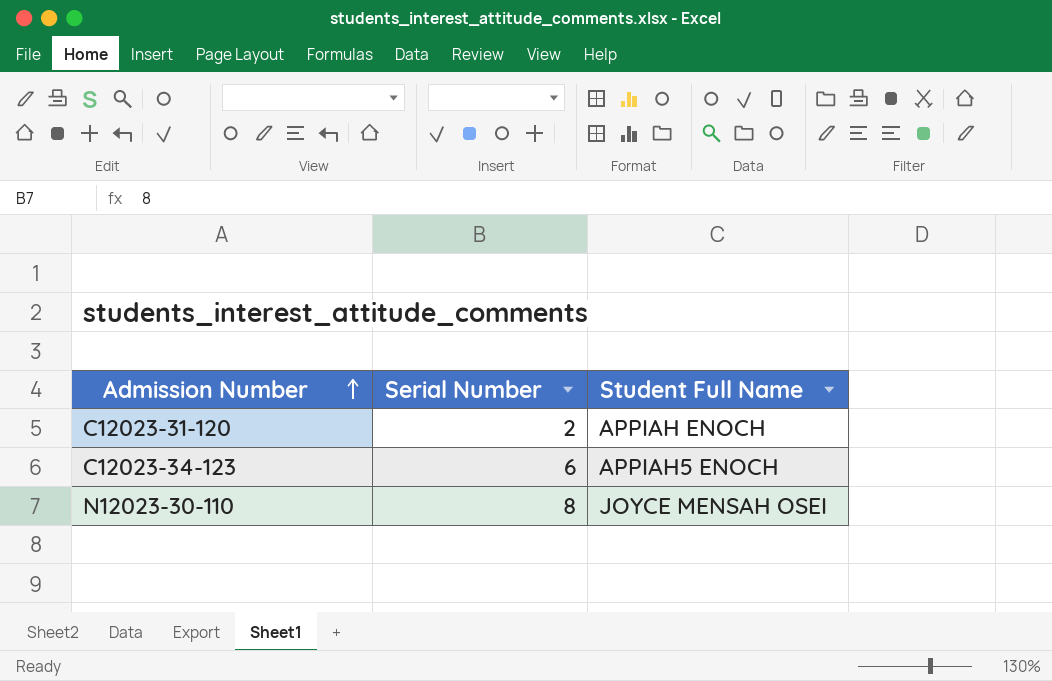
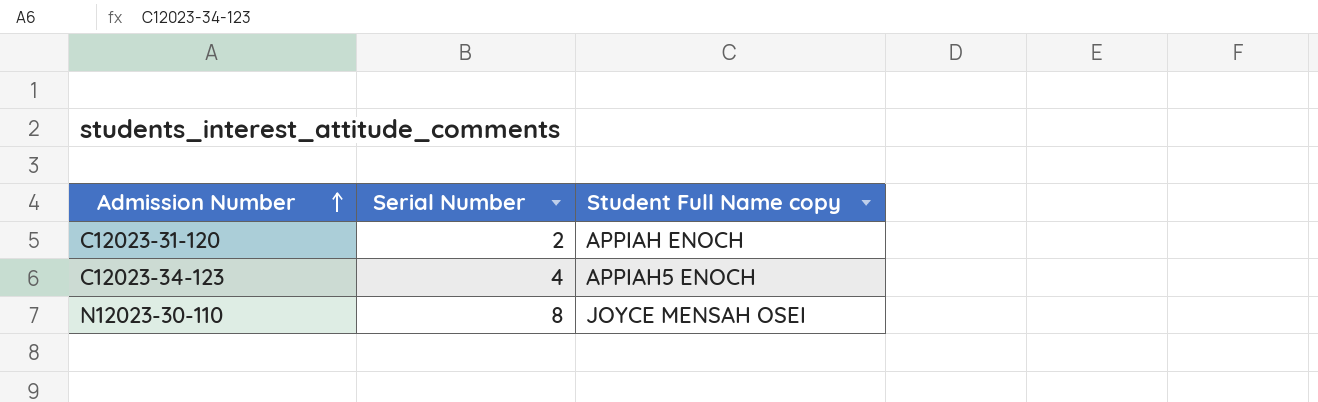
column name: Student Full Name -> Student Full Name copy
C12023-34-123 | Serial Number: 6 -> 4

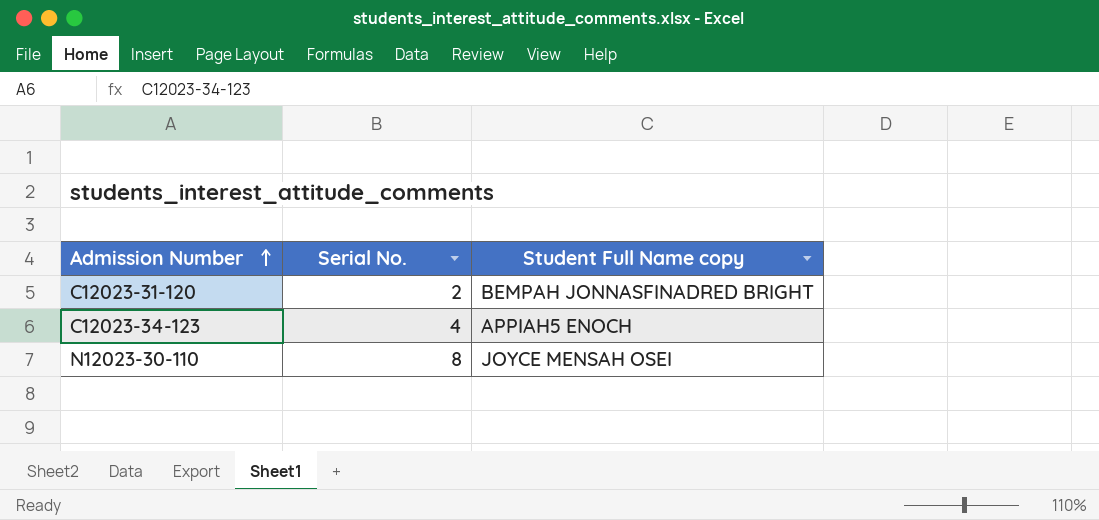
column name: Serial Number -> Serial No.
C12023-31-120 | Student Full Name copy: APPIAH ENOCH -> BEMPAH JONNASFINADRED BRIGHT

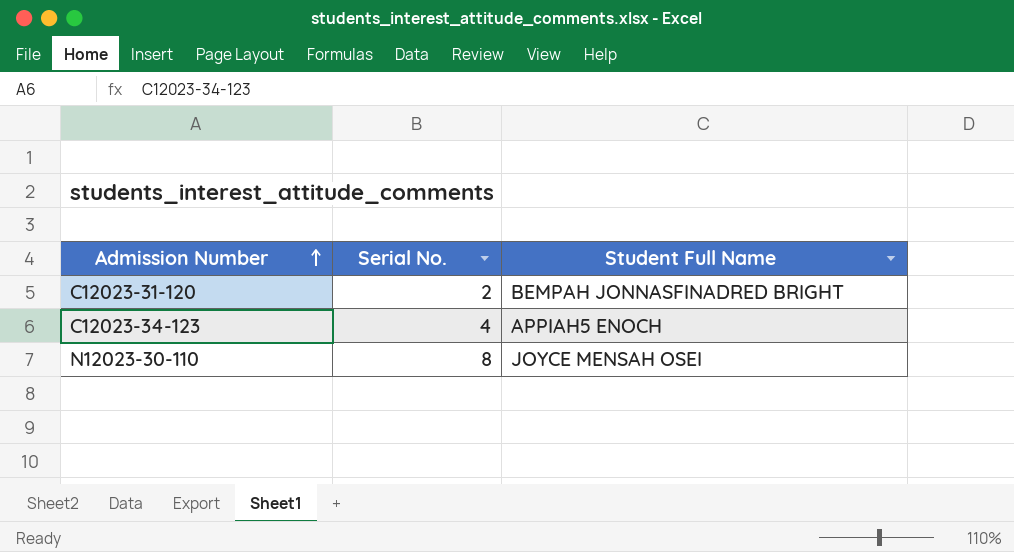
column name: Student Full Name copy -> Student Full Name

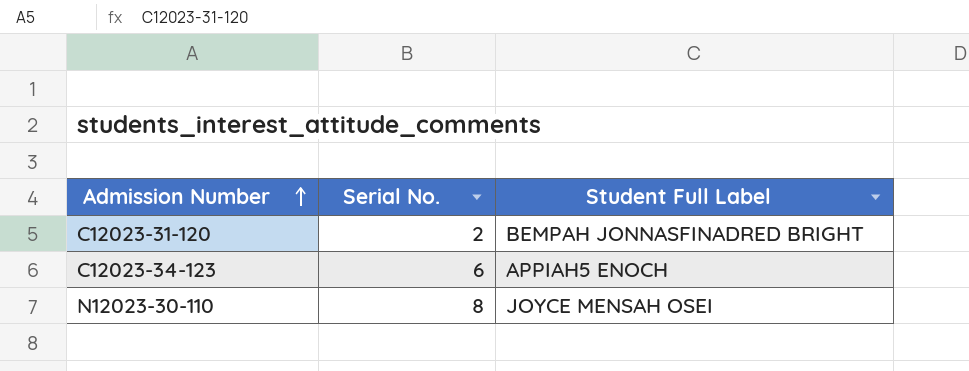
column name: Student Full Name -> Student Full Label
C12023-34-123 | Serial No.: 4 -> 6

